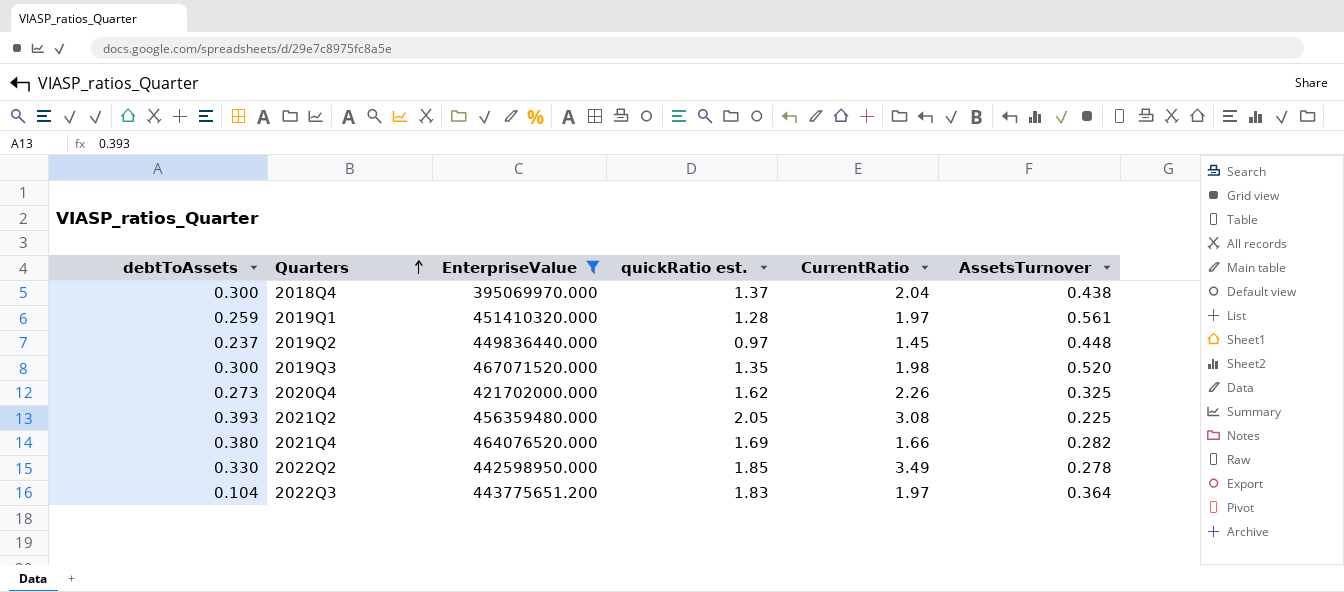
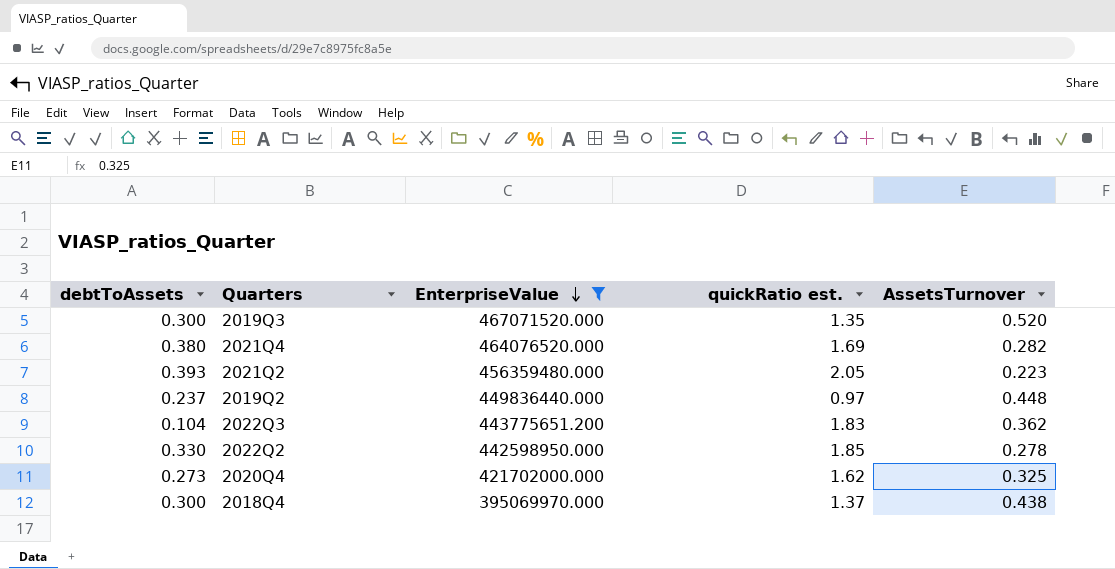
row order: Quarters ascending -> EnterpriseValue descending
column CurrentRatio | position: 5 -> none
row 2019Q1: 0.259 | 451410320.000 | 1.28 | 1.97 | 0.561 -> none
2021Q2 | AssetsTurnover: 0.225 -> 0.223
2022Q3 | AssetsTurnover: 0.364 -> 0.362

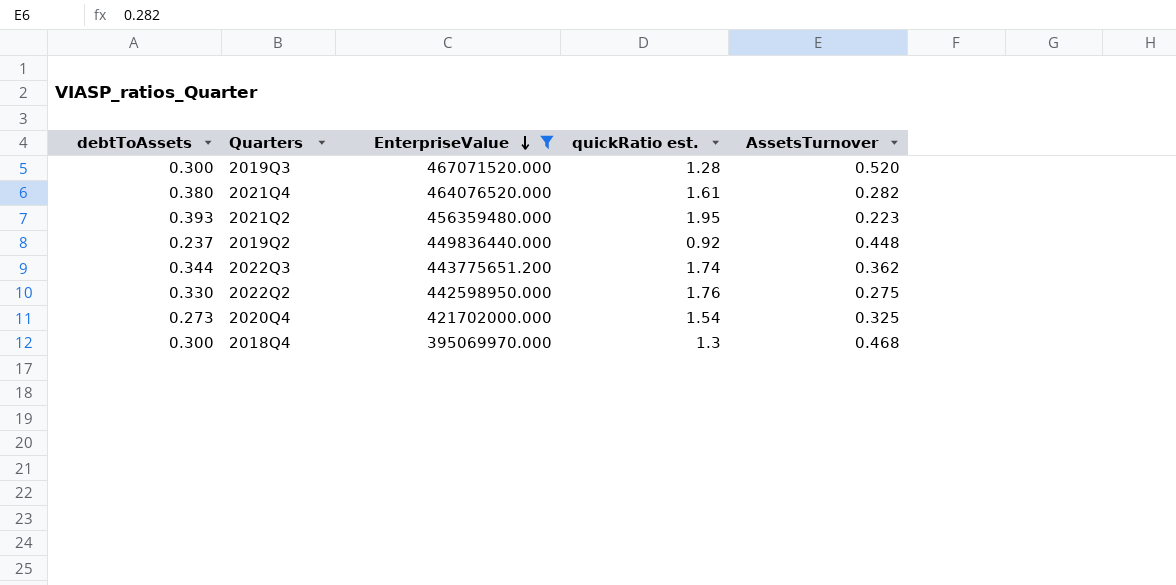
2019Q3 | quickRatio est.: 1.35 -> 1.28
2021Q4 | quickRatio est.: 1.69 -> 1.61
2021Q2 | quickRatio est.: 2.05 -> 1.95
2019Q2 | quickRatio est.: 0.97 -> 0.92
2022Q3 | debtToAssets: 0.104 -> 0.344
2022Q3 | quickRatio est.: 1.83 -> 1.74
2022Q2 | quickRatio est.: 1.85 -> 1.76
2022Q2 | AssetsTurnover: 0.278 -> 0.275
2020Q4 | quickRatio est.: 1.62 -> 1.54
2018Q4 | quickRatio est.: 1.37 -> 1.3
2018Q4 | AssetsTurnover: 0.438 -> 0.468

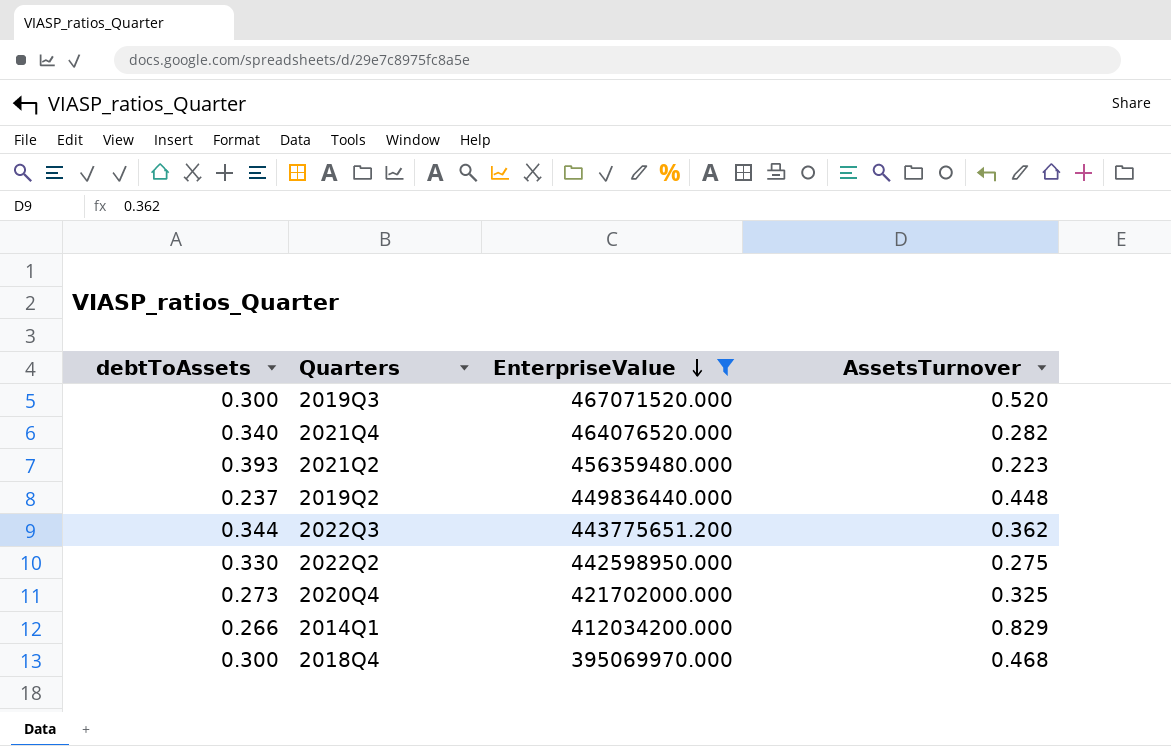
column quickRatio est. | position: 4 -> none
2021Q4 | debtToAssets: 0.380 -> 0.340
row 2014Q1: none -> 0.266 | 412034200.000 | 0.829

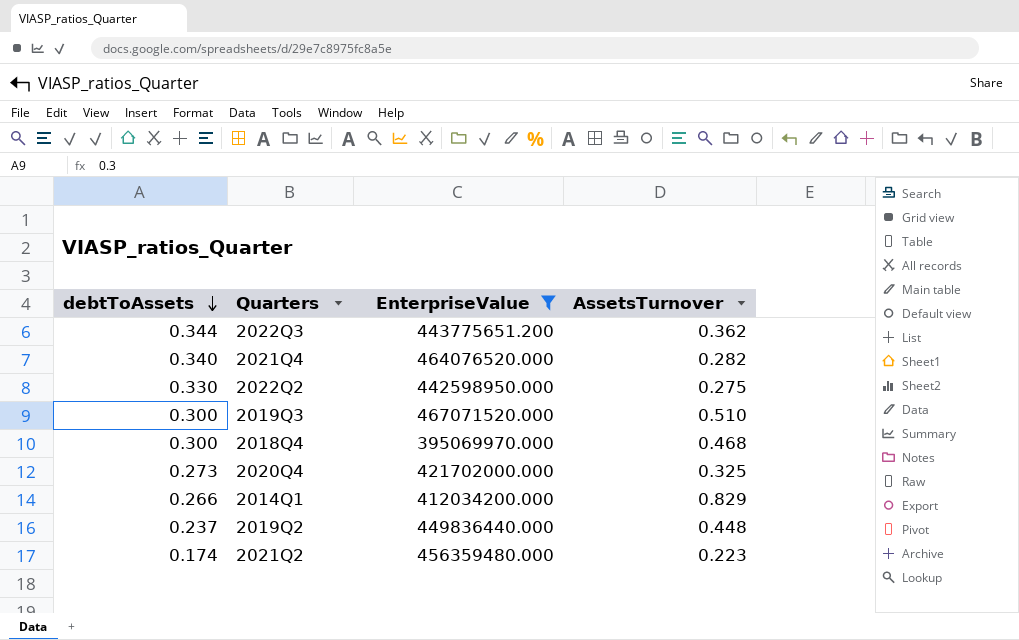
row order: EnterpriseValue descending -> debtToAssets descending
2019Q3 | AssetsTurnover: 0.520 -> 0.510
2021Q2 | debtToAssets: 0.393 -> 0.174

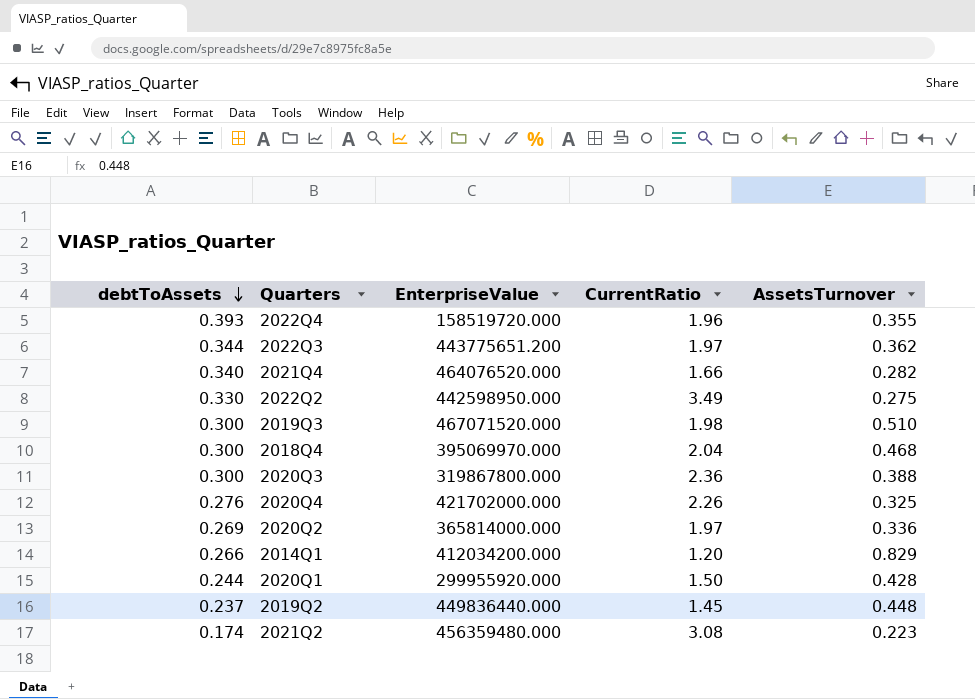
filter: EnterpriseValue >= 395069970.000 -> none
column CurrentRatio | position: none -> 4
2020Q4 | debtToAssets: 0.273 -> 0.276

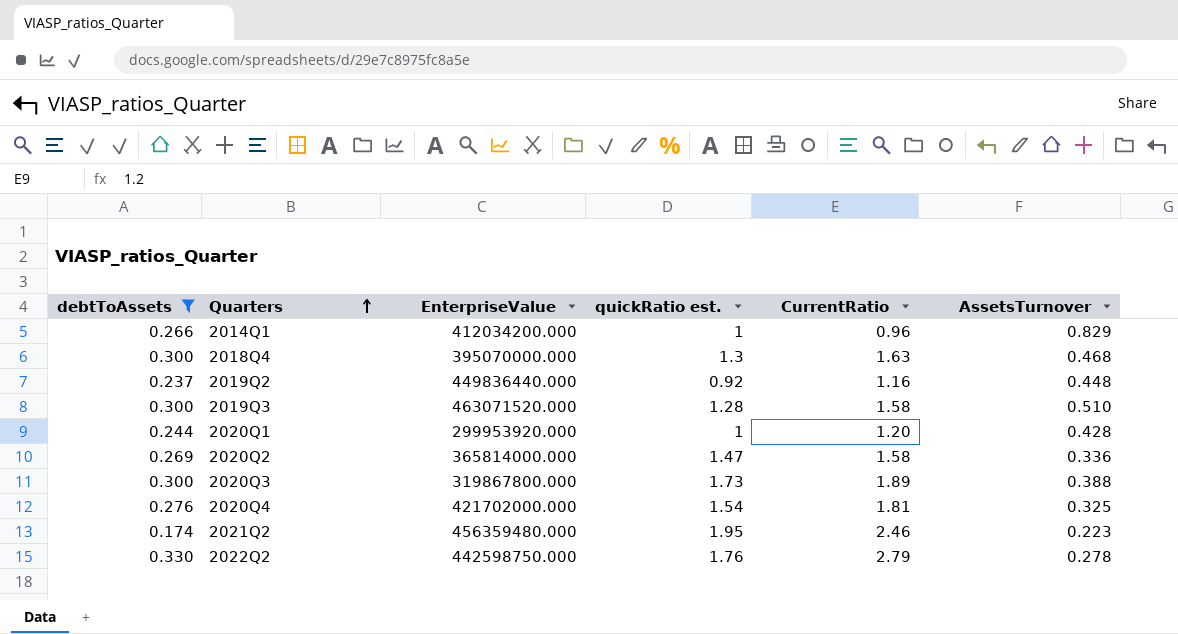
filter: none -> debtToAssets <= 0.330
row order: debtToAssets descending -> Quarters ascending
column quickRatio est. | position: none -> 4
2014Q1 | CurrentRatio: 1.20 -> 0.96
2018Q4 | EnterpriseValue: 395069970.000 -> 395070000.000
2018Q4 | CurrentRatio: 2.04 -> 1.63
2019Q2 | CurrentRatio: 1.45 -> 1.16
2019Q3 | EnterpriseValue: 467071520.000 -> 463071520.000
2019Q3 | CurrentRatio: 1.98 -> 1.58
2020Q1 | EnterpriseValue: 299955920.000 -> 299953920.000
2020Q1 | CurrentRatio: 1.50 -> 1.20
2020Q2 | CurrentRatio: 1.97 -> 1.58
2020Q3 | CurrentRatio: 2.36 -> 1.89
2020Q4 | CurrentRatio: 2.26 -> 1.81
2021Q2 | CurrentRatio: 3.08 -> 2.46
2022Q2 | EnterpriseValue: 442598950.000 -> 442598750.000
2022Q2 | CurrentRatio: 3.49 -> 2.79
2022Q2 | AssetsTurnover: 0.275 -> 0.278

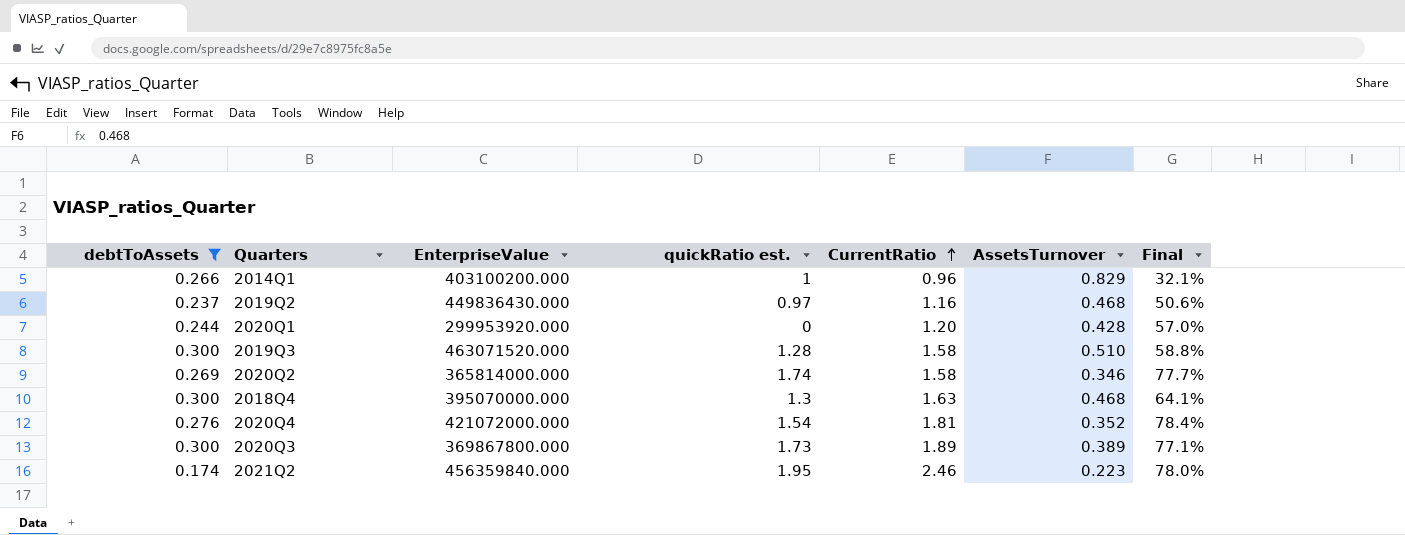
row order: Quarters ascending -> CurrentRatio ascending
column Final | formula: none -> [debtToAssets] / [AssetsTurnover]
row 2022Q2: 0.330 | 442598750.000 | 1.76 | 2.79 | 0.278 -> none
2014Q1 | EnterpriseValue: 412034200.000 -> 403100200.000
2019Q2 | EnterpriseValue: 449836440.000 -> 449836430.000
2019Q2 | quickRatio est.: 0.92 -> 0.97
2019Q2 | AssetsTurnover: 0.448 -> 0.468
2020Q1 | quickRatio est.: 1 -> 0
2020Q2 | quickRatio est.: 1.47 -> 1.74
2020Q2 | AssetsTurnover: 0.336 -> 0.346
2020Q4 | EnterpriseValue: 421702000.000 -> 421072000.000
2020Q4 | AssetsTurnover: 0.325 -> 0.352
2020Q3 | EnterpriseValue: 319867800.000 -> 369867800.000
2020Q3 | AssetsTurnover: 0.388 -> 0.389
2021Q2 | EnterpriseValue: 456359480.000 -> 456359840.000

